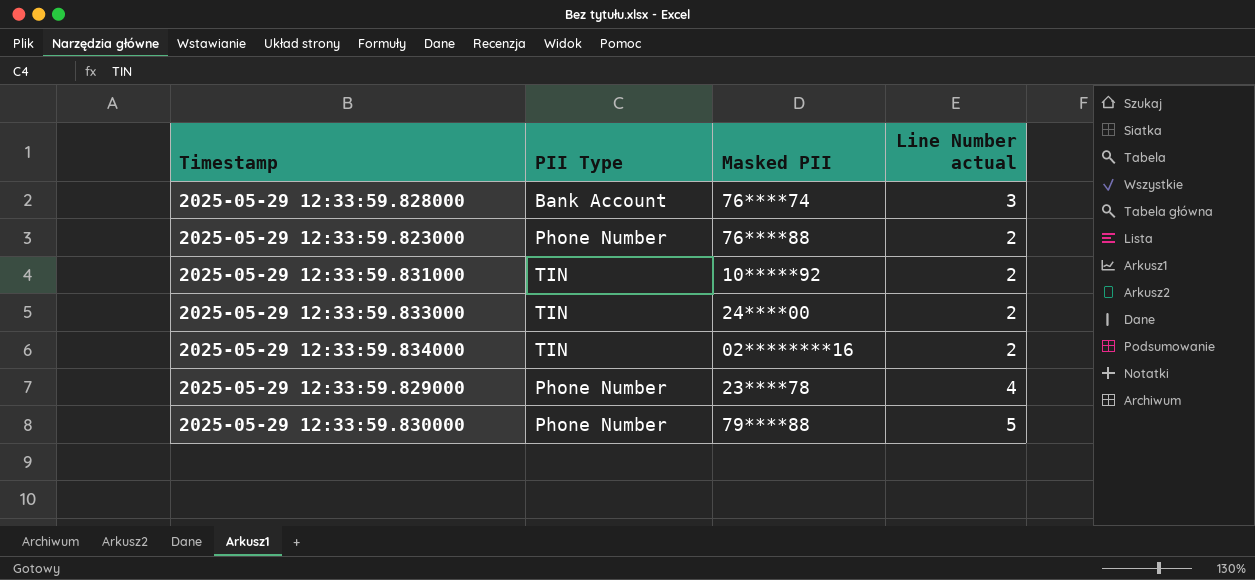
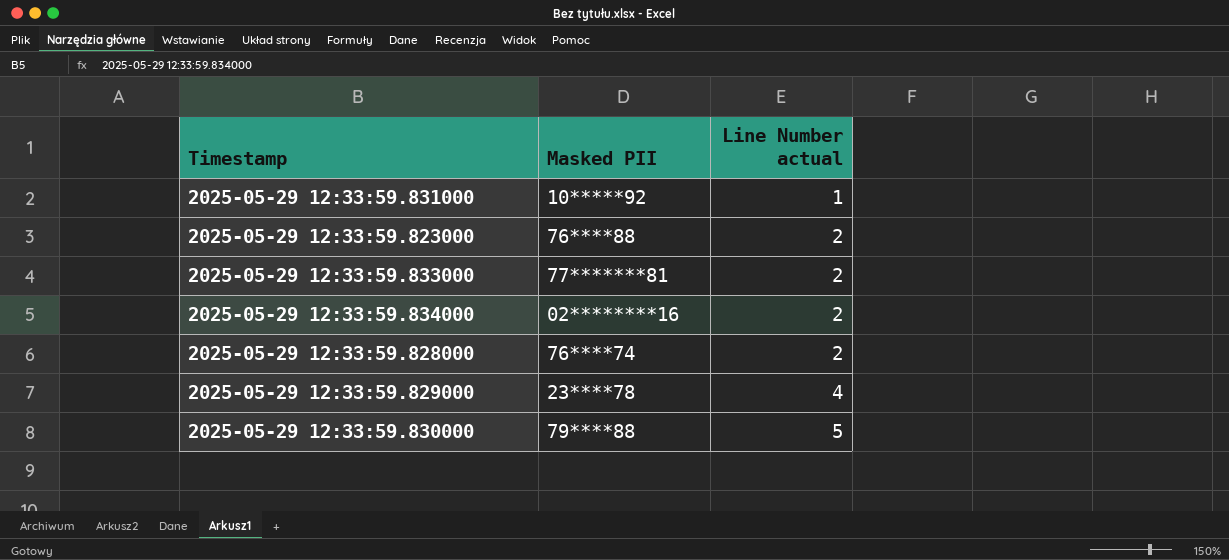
row order: none -> Line Number actual ascending
column PII Type | position: 2 -> none
2025-05-29 12:33:59.831000 | Line Number actual: 2 -> 1
2025-05-29 12:33:59.833000 | Masked PII: 24****00 -> 77*******81
2025-05-29 12:33:59.828000 | Line Number actual: 3 -> 2

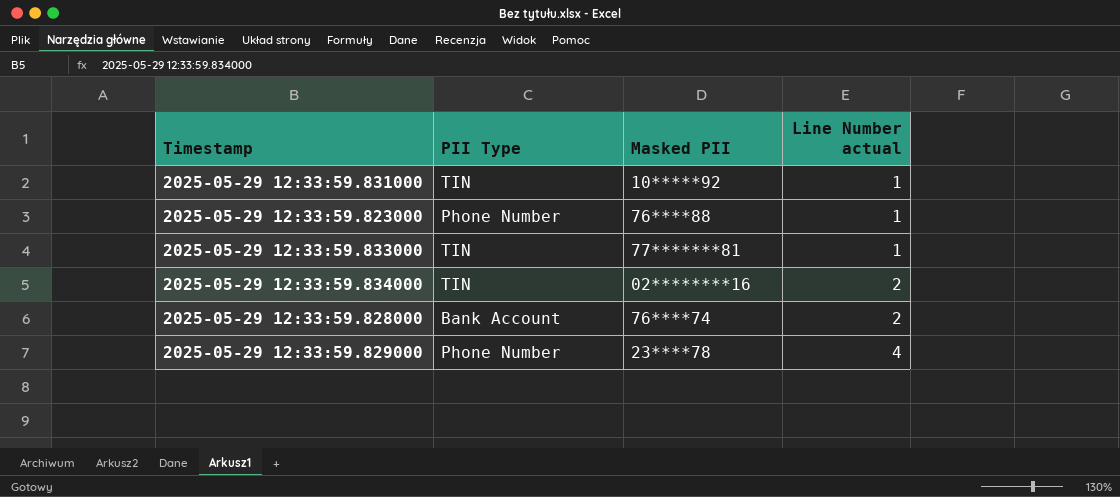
column PII Type | position: none -> 2
row 2025-05-29 12:33:59.830000: 79****88 | 5 -> none
2025-05-29 12:33:59.823000 | Line Number actual: 2 -> 1
2025-05-29 12:33:59.833000 | Line Number actual: 2 -> 1

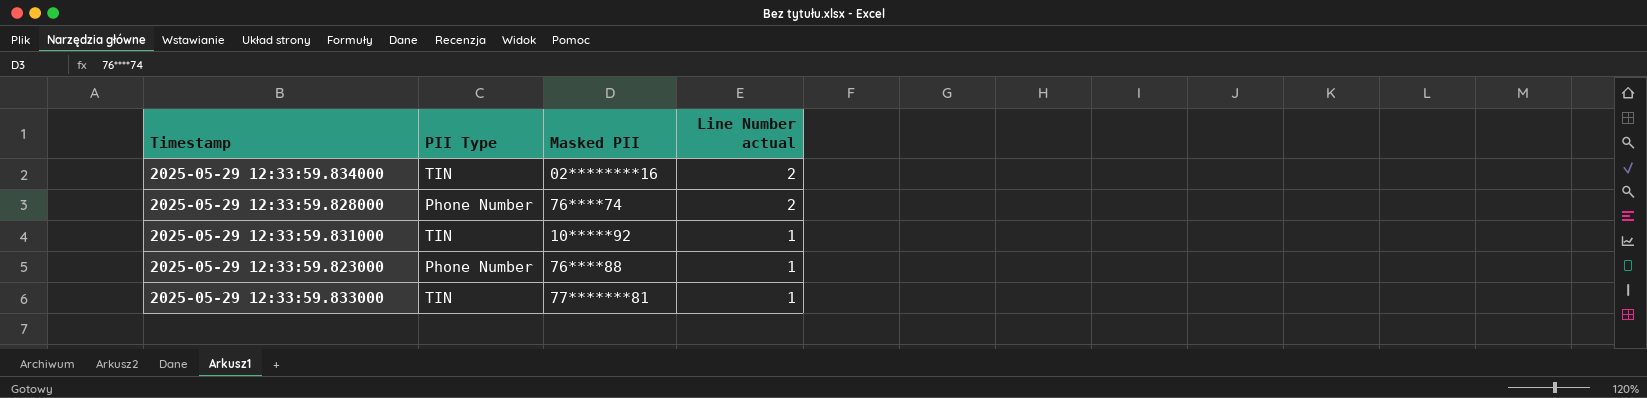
row order: Line Number actual ascending -> Line Number actual descending
row 2025-05-29 12:33:59.829000: Phone Number | 23****78 | 4 -> none
2025-05-29 12:33:59.828000 | PII Type: Bank Account -> Phone Number

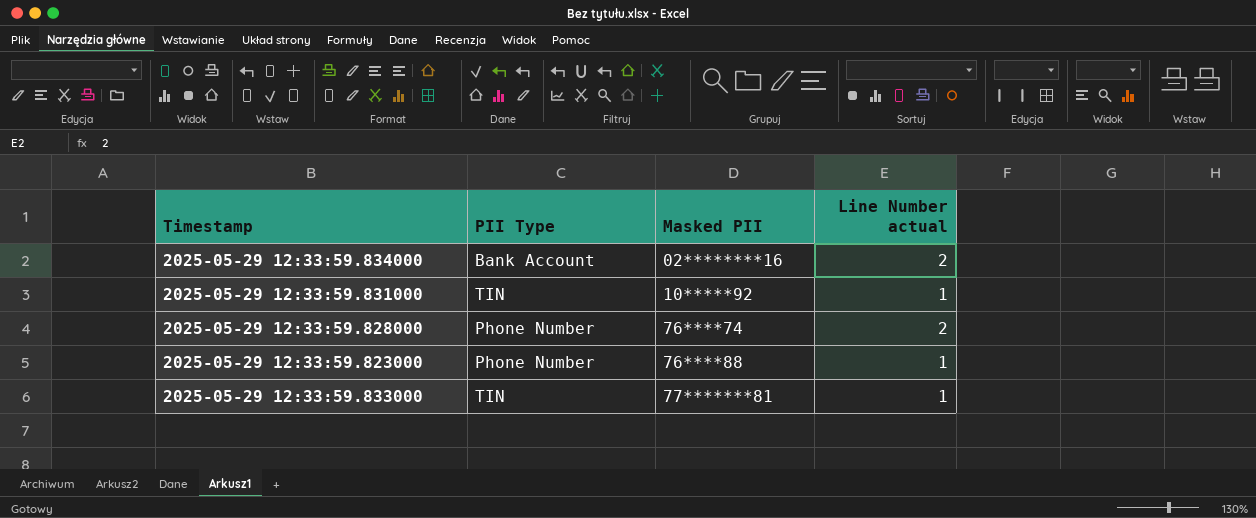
row order: Line Number actual descending -> Masked PII ascending
2025-05-29 12:33:59.834000 | PII Type: TIN -> Bank Account

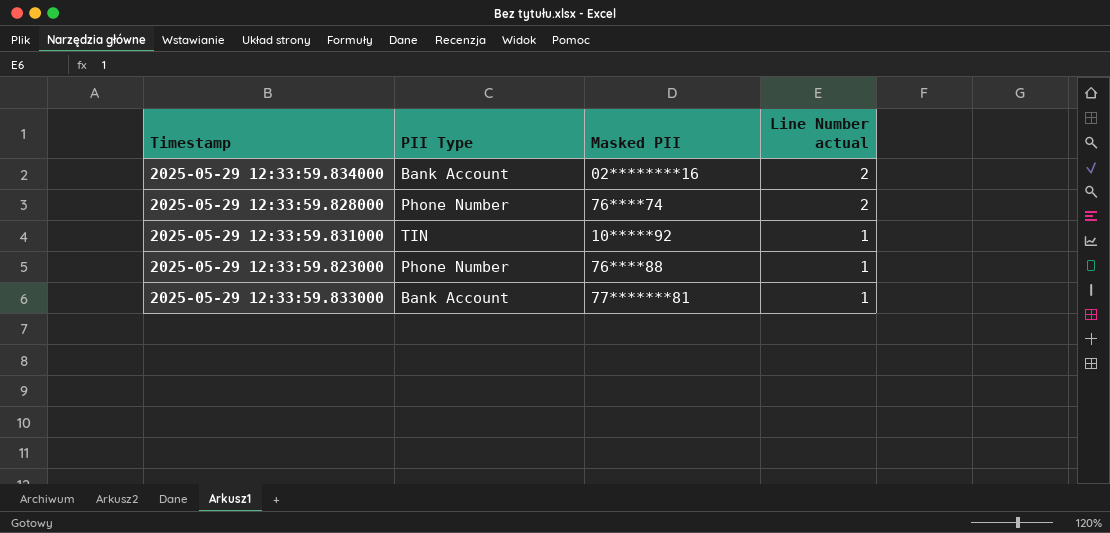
row order: Masked PII ascending -> Line Number actual descending
2025-05-29 12:33:59.833000 | PII Type: TIN -> Bank Account

